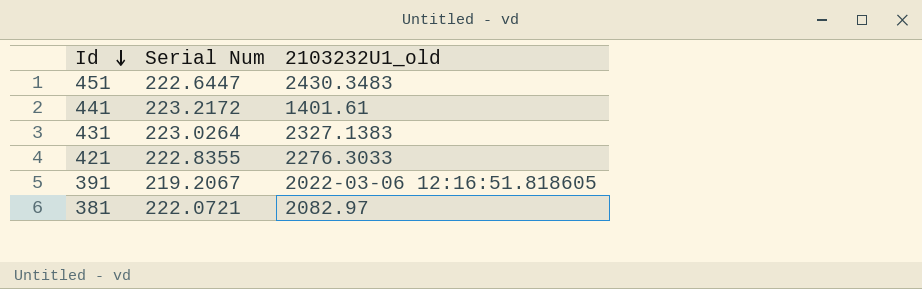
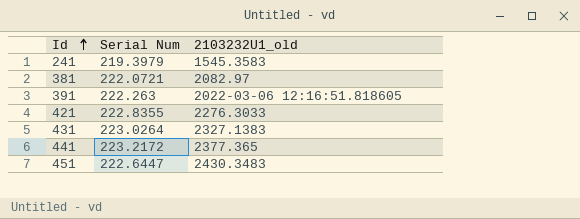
row order: Id descending -> Id ascending
row 241: none -> 219.3979 | 1545.3583
391 | Serial Num: 219.2067 -> 222.263
441 | 2103232U1_old: 1401.61 -> 2377.365

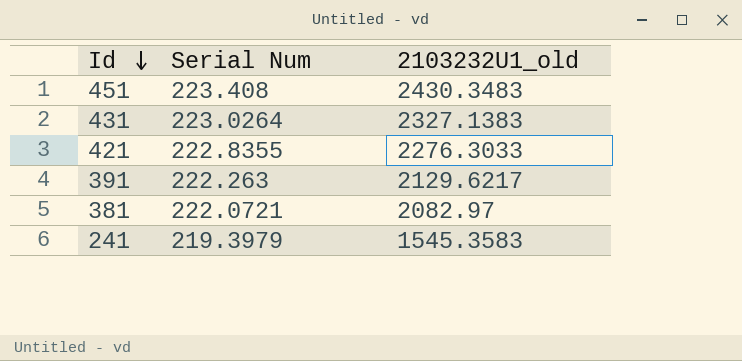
row order: Id ascending -> Id descending
row 441: 223.2172 | 2377.365 -> none
451 | Serial Num: 222.6447 -> 223.408
391 | 2103232U1_old: 2022-03-06 12:16:51.818605 -> 2129.6217

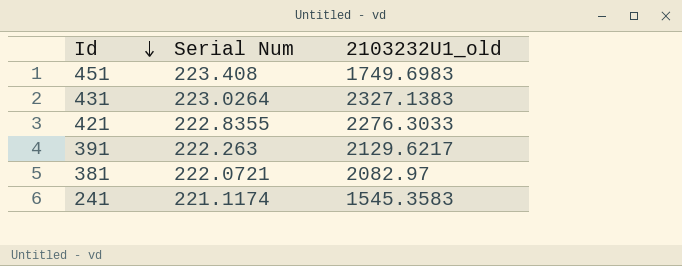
451 | 2103232U1_old: 2430.3483 -> 1749.6983
241 | Serial Num: 219.3979 -> 221.1174

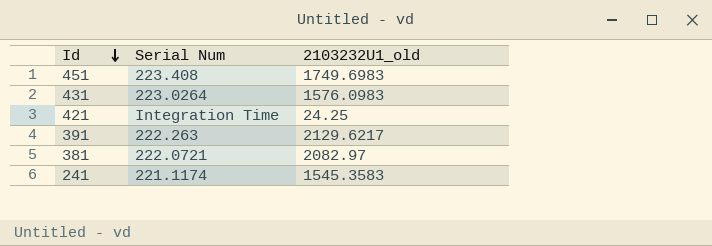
431 | 2103232U1_old: 2327.1383 -> 1576.0983
421 | Serial Num: 222.8355 -> Integration Time
421 | 2103232U1_old: 2276.3033 -> 24.25

